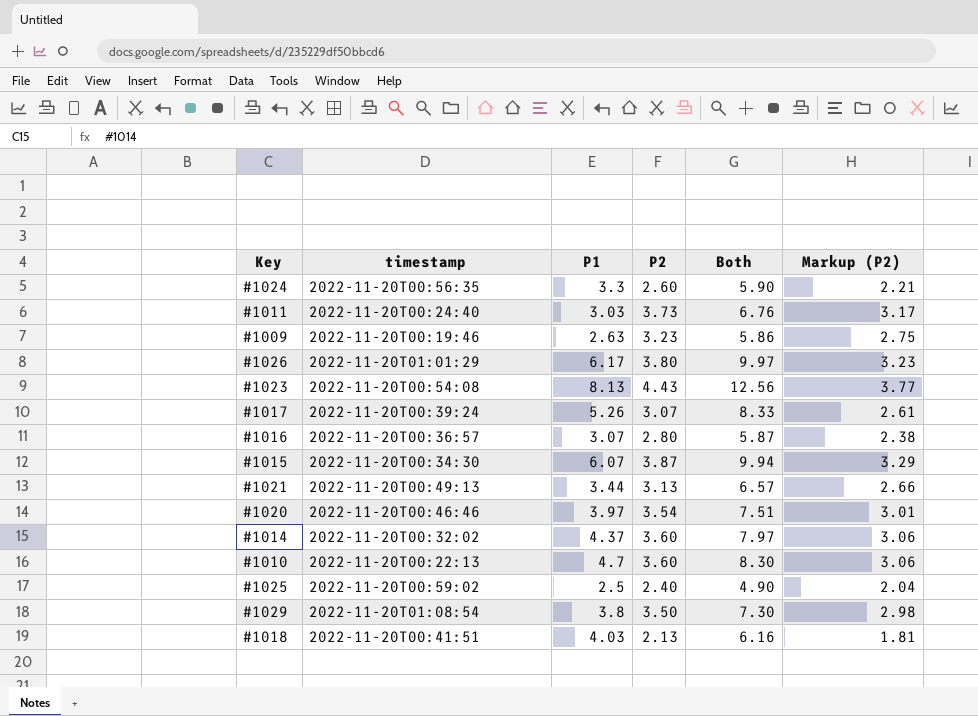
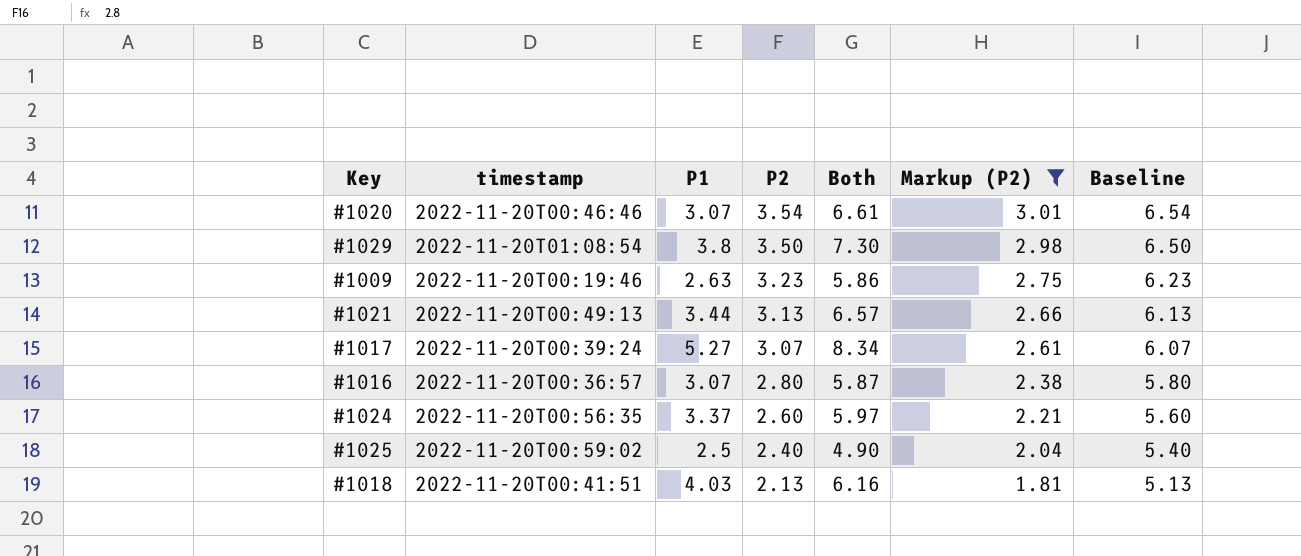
filter: none -> Markup (P2) <= 3.01
row order: none -> P2 descending
column Baseline | formula: none -> [P2] + 3
#1020 | P1: 3.97 -> 3.07
#1020 | Both: 7.51 -> 6.61
#1017 | P1: 5.26 -> 5.27
#1017 | Both: 8.33 -> 8.34
#1024 | P1: 3.3 -> 3.37
#1024 | Both: 5.90 -> 5.97

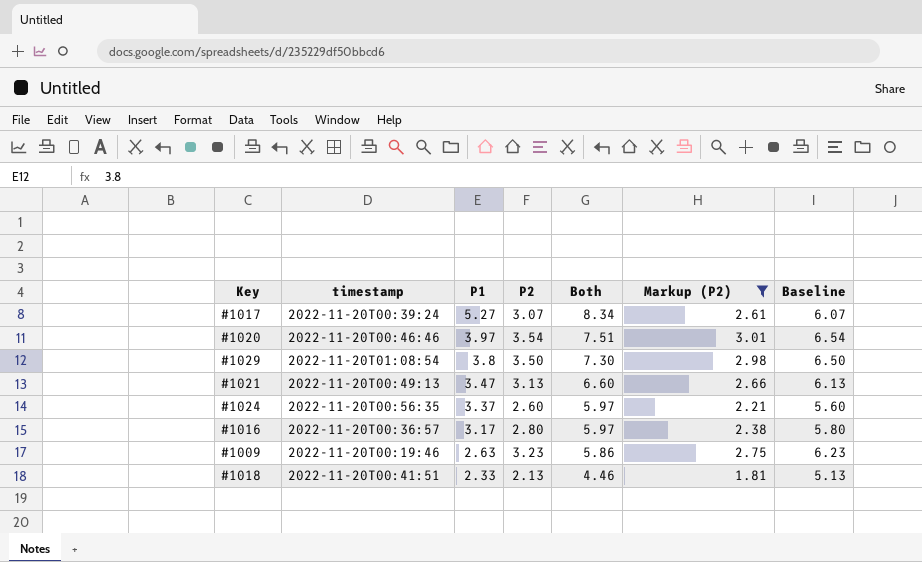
row order: P2 descending -> P1 descending
row #1025: 2022-11-20T00:59:02 | 2.5 | 2.40 | 4.90 | 2.04 | 5.40 -> none
#1020 | P1: 3.07 -> 3.97
#1020 | Both: 6.61 -> 7.51
#1021 | P1: 3.44 -> 3.47
#1021 | Both: 6.57 -> 6.60
#1016 | P1: 3.07 -> 3.17
#1016 | Both: 5.87 -> 5.97
#1018 | P1: 4.03 -> 2.33
#1018 | Both: 6.16 -> 4.46

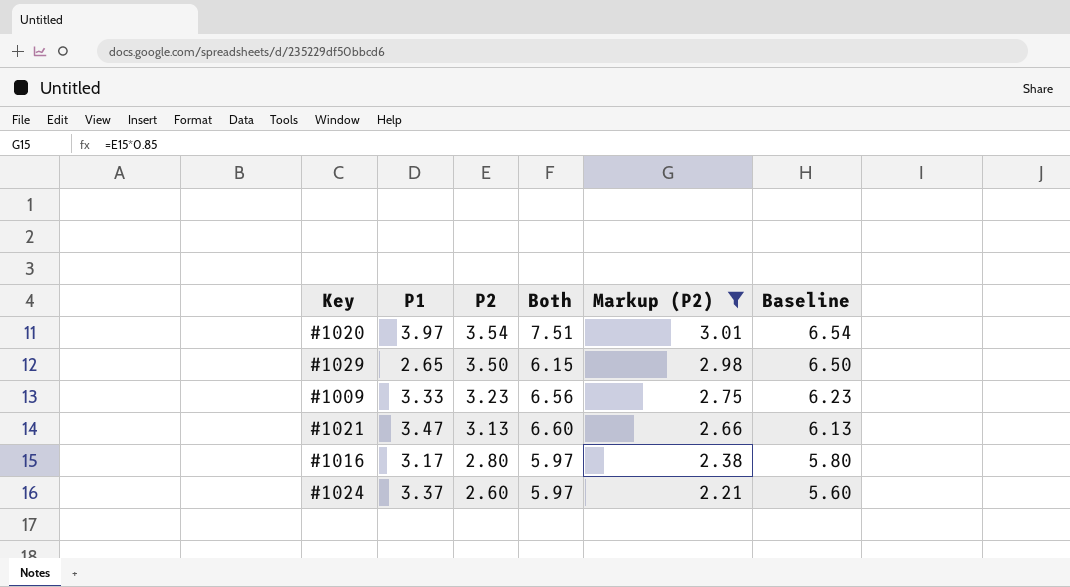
row order: P1 descending -> P2 descending
column timestamp | position: 2 -> none
row #1017: 2022-11-20T00:39:24 | 5.27 | 3.07 | 8.34 | 2.61 | 6.07 -> none
row #1018: 2022-11-20T00:41:51 | 2.33 | 2.13 | 4.46 | 1.81 | 5.13 -> none
#1029 | P1: 3.8 -> 2.65
#1029 | Both: 7.30 -> 6.15
#1009 | P1: 2.63 -> 3.33
#1009 | Both: 5.86 -> 6.56

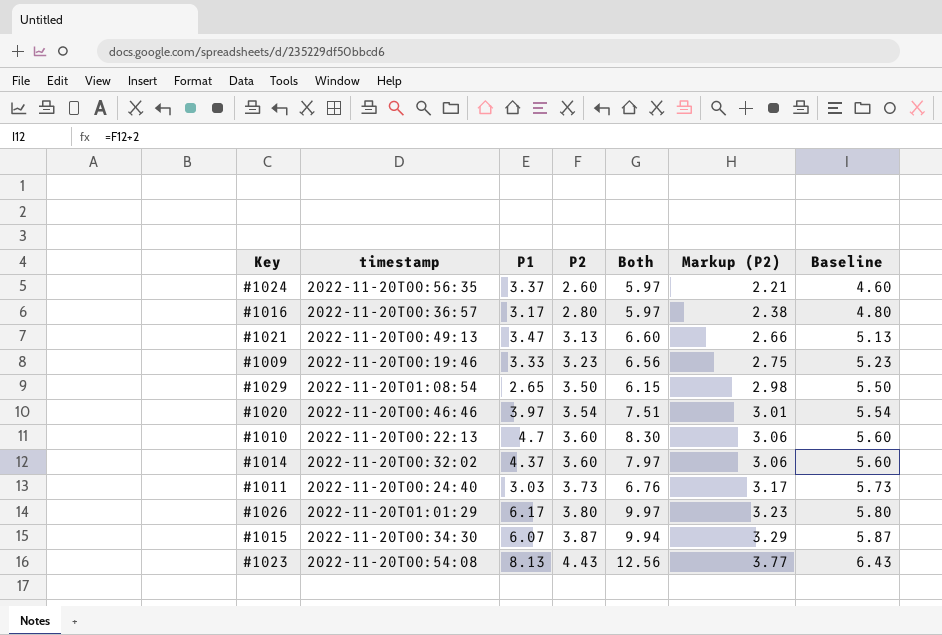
filter: Markup (P2) <= 3.01 -> none
row order: P2 descending -> P2 ascending
column timestamp | position: none -> 2
column Baseline | formula: [P2] + 3 -> [P2] + 2

